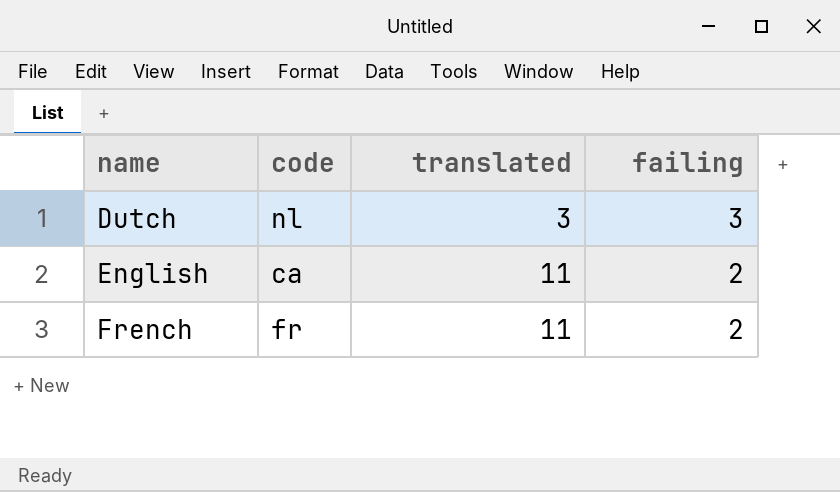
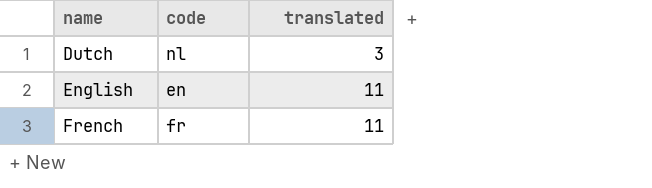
column failing | position: 4 -> none
English | code: ca -> en

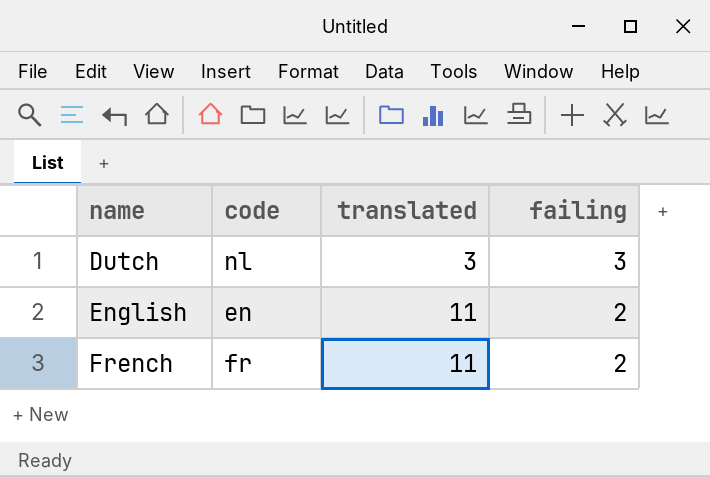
column failing | position: none -> 4

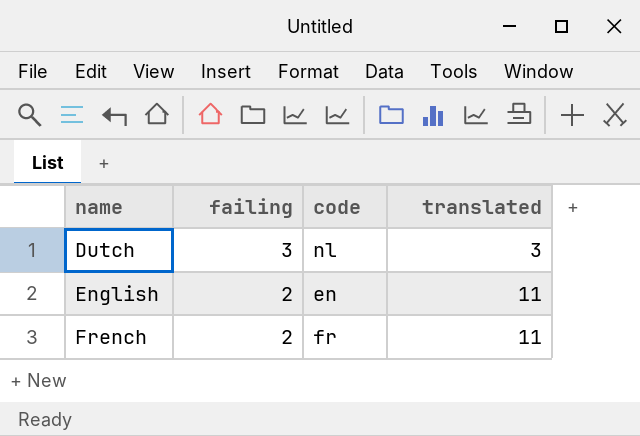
column failing | position: 4 -> 2

